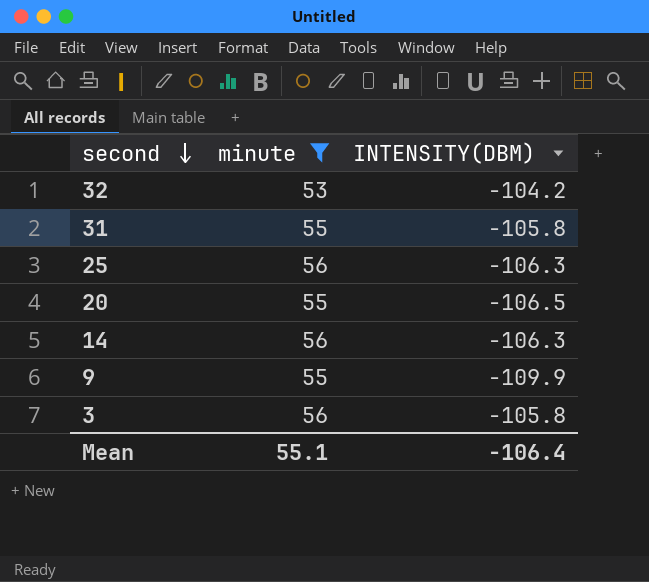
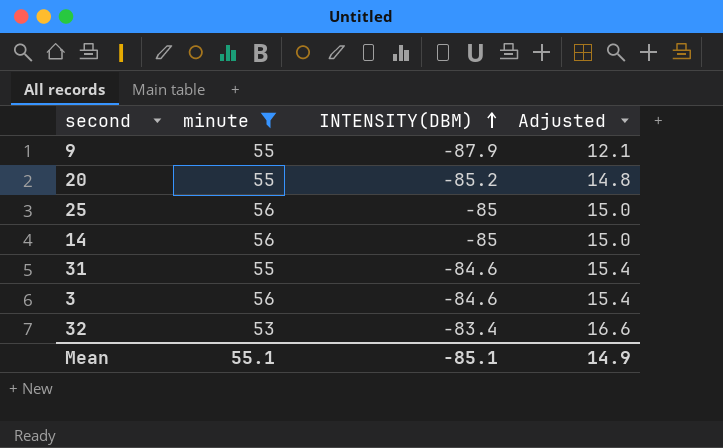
row order: second descending -> INTENSITY(DBM) ascending
column Adjusted | formula: none -> [INTENSITY(DBM)] + 100
9 | INTENSITY(DBM): -109.9 -> -87.9
20 | INTENSITY(DBM): -106.5 -> -85.2
25 | INTENSITY(DBM): -106.3 -> -85
14 | INTENSITY(DBM): -106.3 -> -85
31 | INTENSITY(DBM): -105.8 -> -84.6
3 | INTENSITY(DBM): -105.8 -> -84.6
32 | INTENSITY(DBM): -104.2 -> -83.4
Mean | INTENSITY(DBM): -106.4 -> -85.1

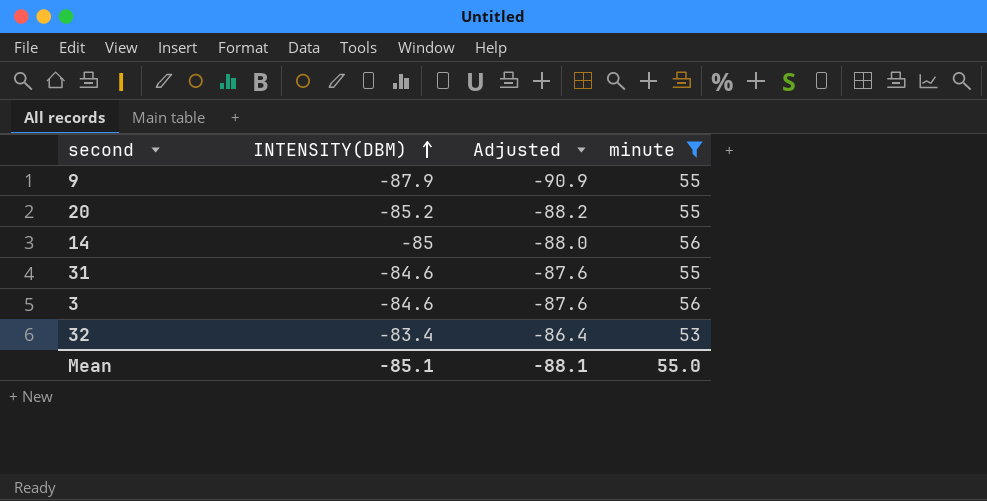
column Adjusted | formula: [INTENSITY(DBM)] + 100 -> [INTENSITY(DBM)] - 3
column minute | position: 2 -> 4
row 25: 56 | -85 | 15.0 -> none
Mean | Adjusted: 14.9 -> -88.1
Mean | minute: 55.1 -> 55.0

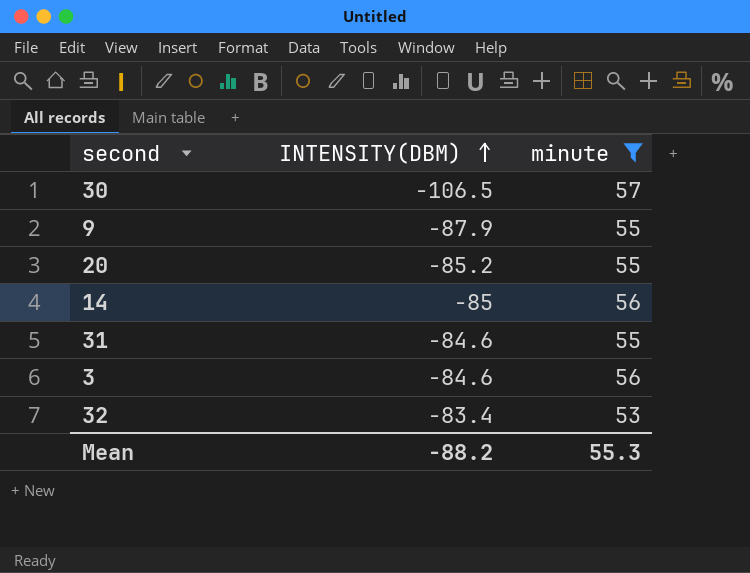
column Adjusted | formula: [INTENSITY(DBM)] - 3 -> none
row 30: none -> -106.5 | 57
Mean | INTENSITY(DBM): -85.1 -> -88.2
Mean | minute: 55.0 -> 55.3

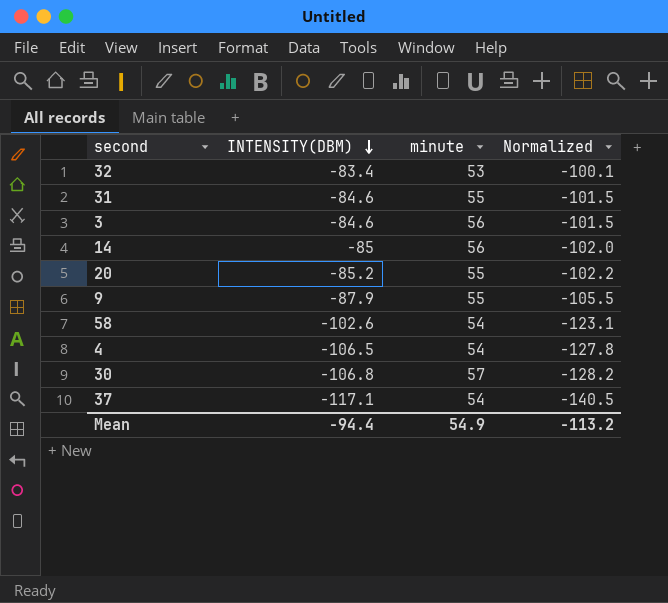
filter: minute != 54 -> none
row order: INTENSITY(DBM) ascending -> INTENSITY(DBM) descending
column Normalized | formula: none -> [INTENSITY(DBM)] * 1.2
30 | INTENSITY(DBM): -106.5 -> -106.8
Mean | INTENSITY(DBM): -88.2 -> -94.4
Mean | minute: 55.3 -> 54.9

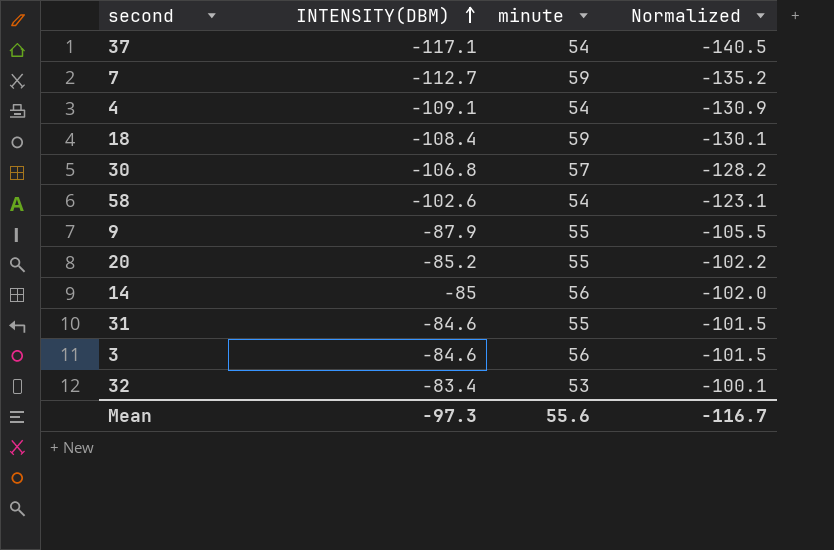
row order: INTENSITY(DBM) descending -> INTENSITY(DBM) ascending
row 7: none -> -112.7 | 59 | -135.2
4 | INTENSITY(DBM): -106.5 -> -109.1
4 | Normalized: -127.8 -> -130.9
row 18: none -> -108.4 | 59 | -130.1
Mean | INTENSITY(DBM): -94.4 -> -97.3
Mean | minute: 54.9 -> 55.6
Mean | Normalized: -113.2 -> -116.7

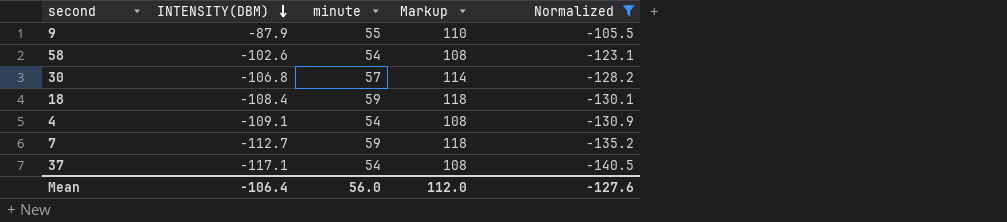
filter: none -> Normalized <= -105.5
row order: INTENSITY(DBM) ascending -> INTENSITY(DBM) descending
column Markup | formula: none -> [minute] * 2
Mean | INTENSITY(DBM): -97.3 -> -106.4
Mean | minute: 55.6 -> 56.0
Mean | Normalized: -116.7 -> -127.6

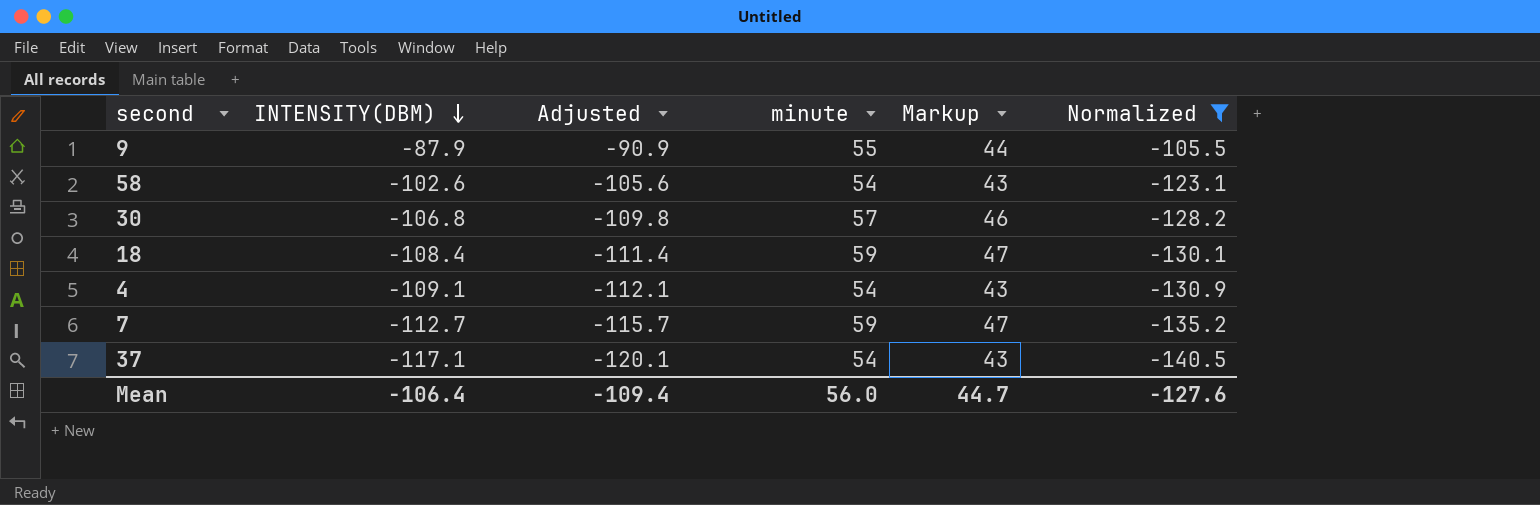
column Adjusted | formula: none -> [INTENSITY(DBM)] - 3
column Markup | formula: [minute] * 2 -> [minute] * 0.8
Mean | Markup: 112.0 -> 44.7

